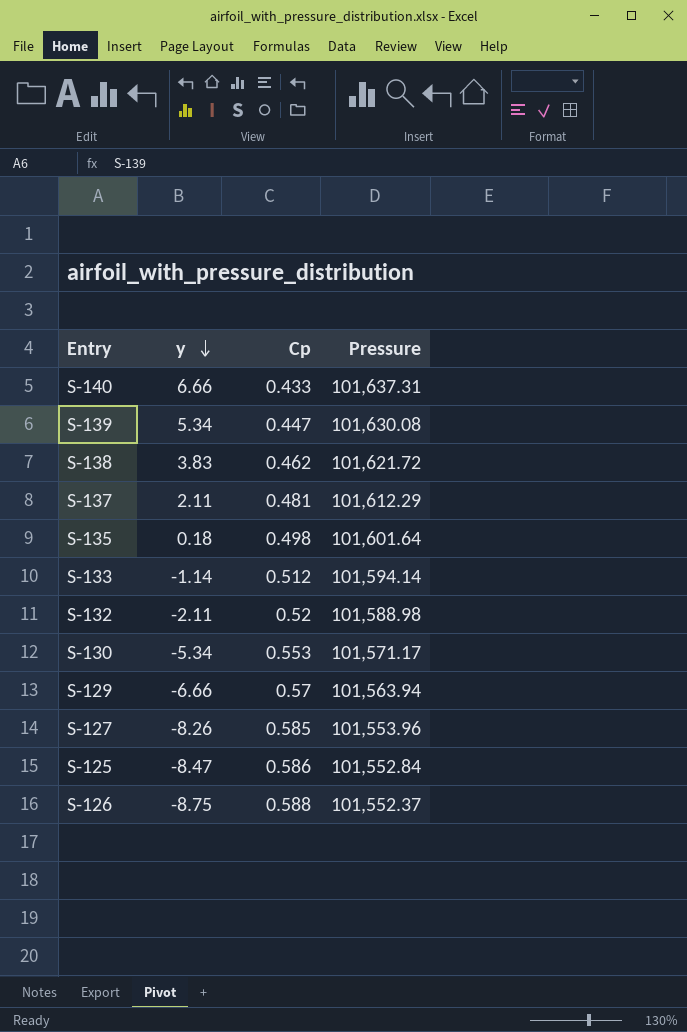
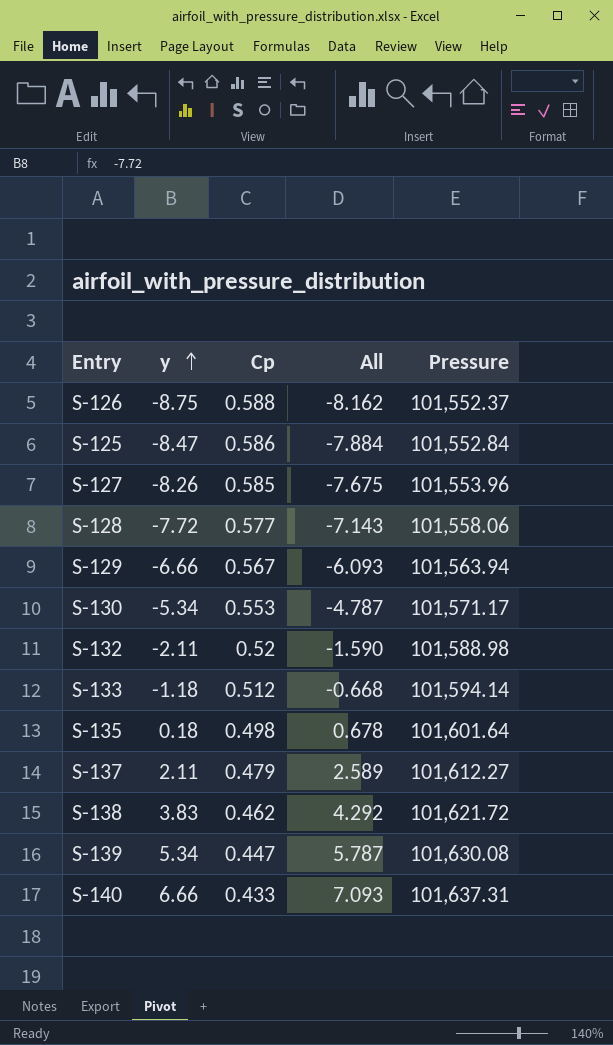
row order: y descending -> y ascending
column All | formula: none -> [y] + [Cp]
row S-128: none -> -7.72 | 0.577 | -7.143 | 101,558.06
S-129 | Cp: 0.57 -> 0.567
S-133 | y: -1.14 -> -1.18
S-137 | Cp: 0.481 -> 0.479
S-137 | Pressure: 101,612.29 -> 101,612.27

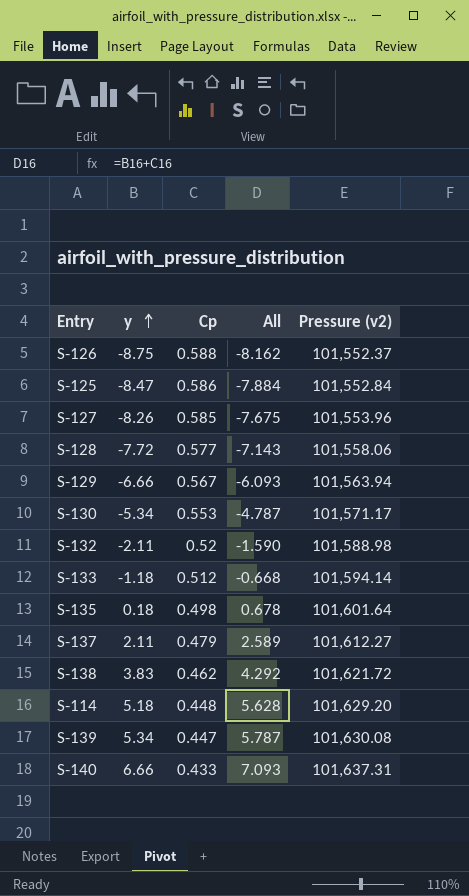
column name: Pressure -> Pressure (v2)
row S-114: none -> 5.18 | 0.448 | 5.628 | 101,629.20

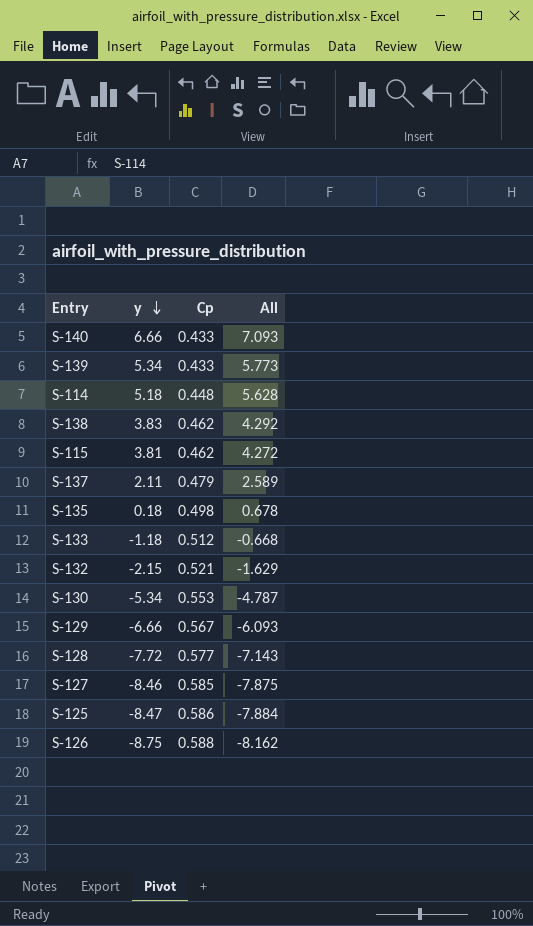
row order: y ascending -> y descending
column Pressure (v2) | position: 5 -> none
S-139 | Cp: 0.447 -> 0.433
S-139 | All: 5.787 -> 5.773
row S-115: none -> 3.81 | 0.462 | 4.272
S-132 | y: -2.11 -> -2.15
S-132 | Cp: 0.52 -> 0.521
S-132 | All: -1.590 -> -1.629
S-127 | y: -8.26 -> -8.46
S-127 | All: -7.675 -> -7.875

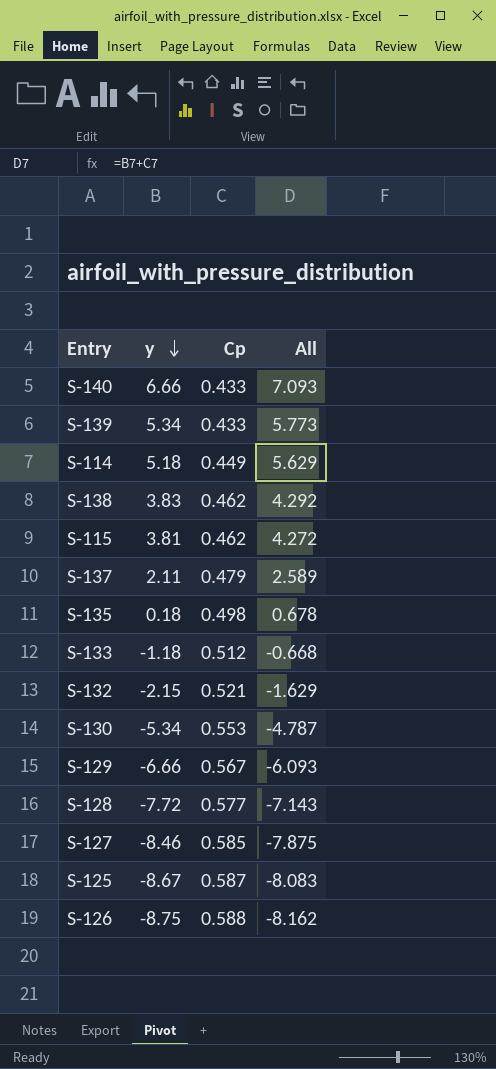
S-114 | Cp: 0.448 -> 0.449
S-114 | All: 5.628 -> 5.629
S-125 | y: -8.47 -> -8.67
S-125 | Cp: 0.586 -> 0.587
S-125 | All: -7.884 -> -8.083

